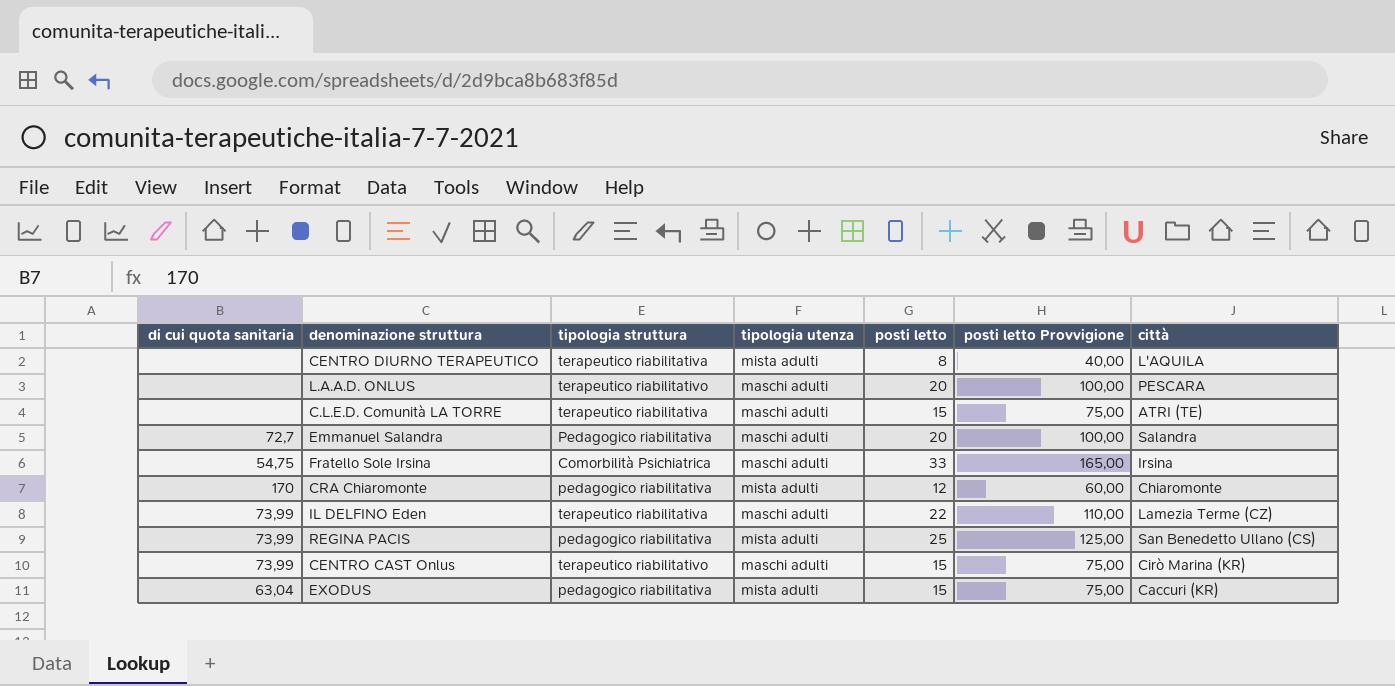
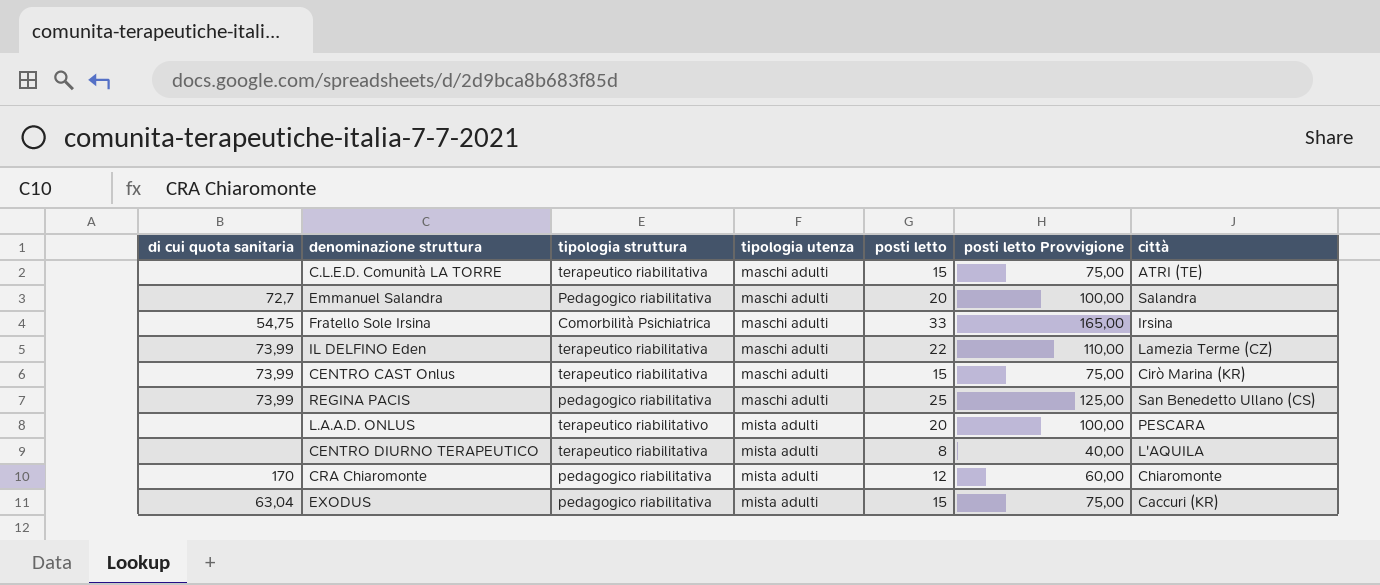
row order: none -> tipologia utenza ascending
CENTRO CAST Onlus | tipologia struttura: terapeutico riabilitativo -> terapeutico riabilitativa
REGINA PACIS | tipologia utenza: mista adulti -> maschi adulti
L.A.A.D. ONLUS | tipologia utenza: maschi adulti -> mista adulti

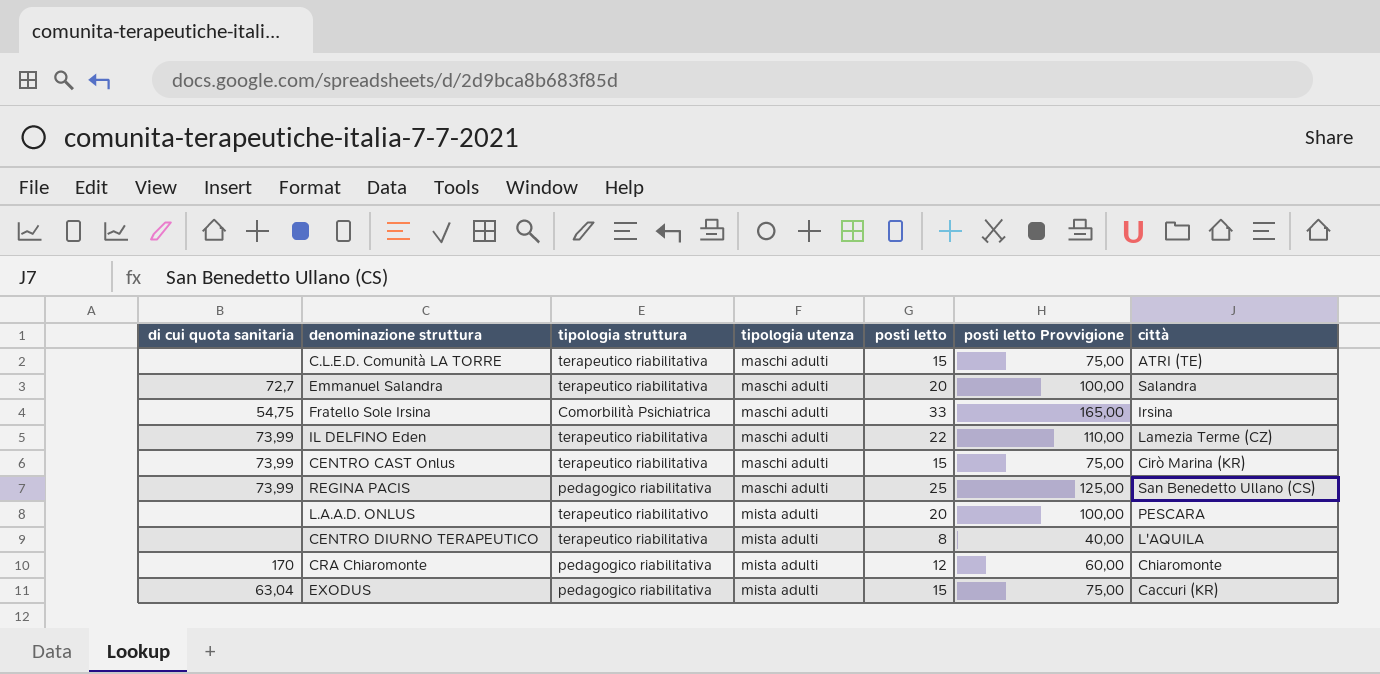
Emmanuel Salandra | tipologia struttura: Pedagogico riabilitativa -> terapeutico riabilitativa

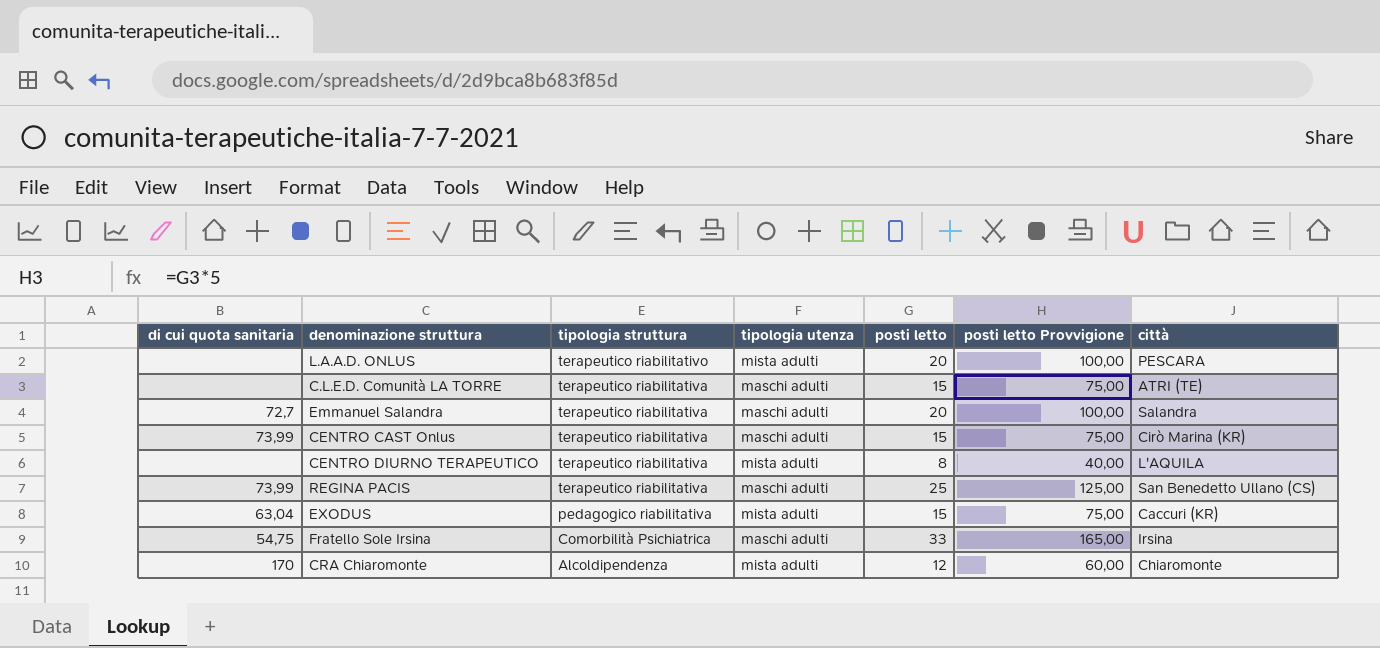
row order: tipologia utenza ascending -> tipologia struttura descending
row IL DELFINO Eden: 73,99 | terapeutico riabilitativa | maschi adulti | 22 | 110,00 | Lamezia Terme (CZ) -> none
REGINA PACIS | tipologia struttura: pedagogico riabilitativa -> terapeutico riabilitativa
CRA Chiaromonte | tipologia struttura: pedagogico riabilitativa -> Alcoldipendenza

